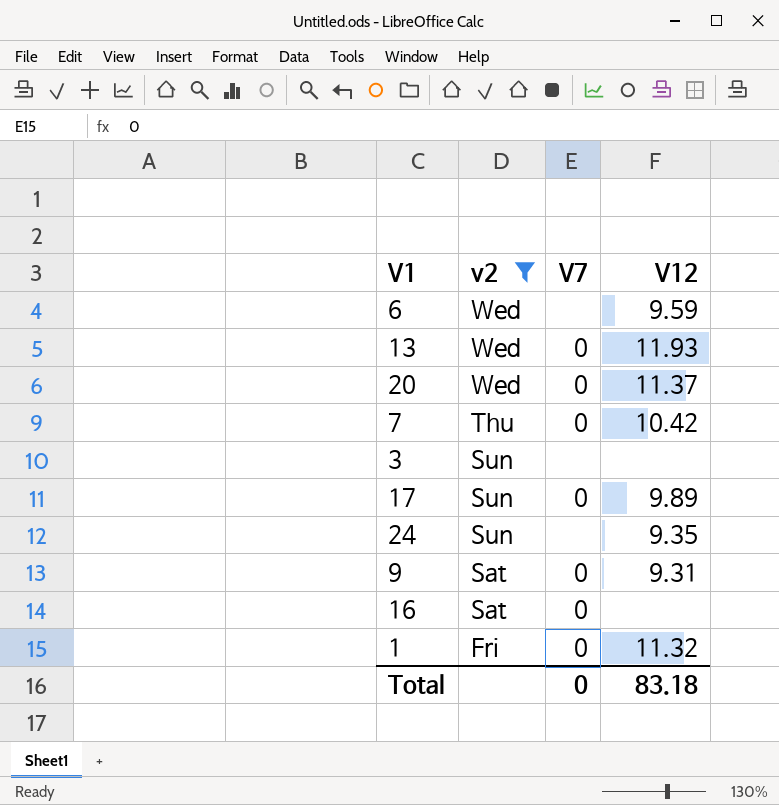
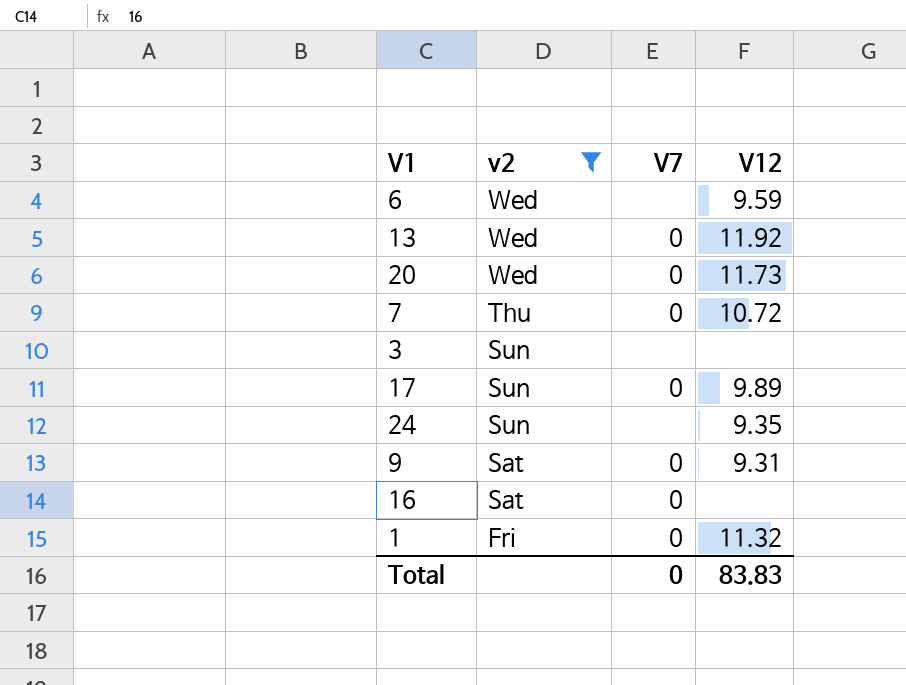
13 | V12: 11.93 -> 11.92
20 | V12: 11.37 -> 11.73
7 | V12: 10.42 -> 10.72
Total | V12: 83.18 -> 83.83

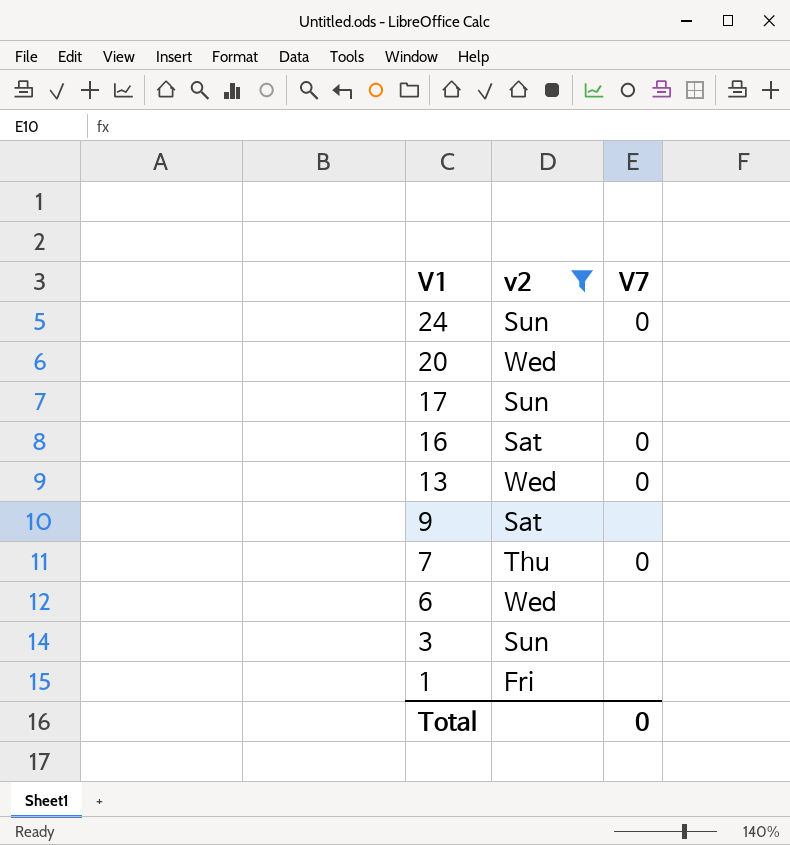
row order: v2 descending -> V1 descending
column V12 | position: 4 -> none
24 | V7: none -> 0
20 | V7: 0 -> none
17 | V7: 0 -> none
9 | V7: 0 -> none
1 | V7: 0 -> none

